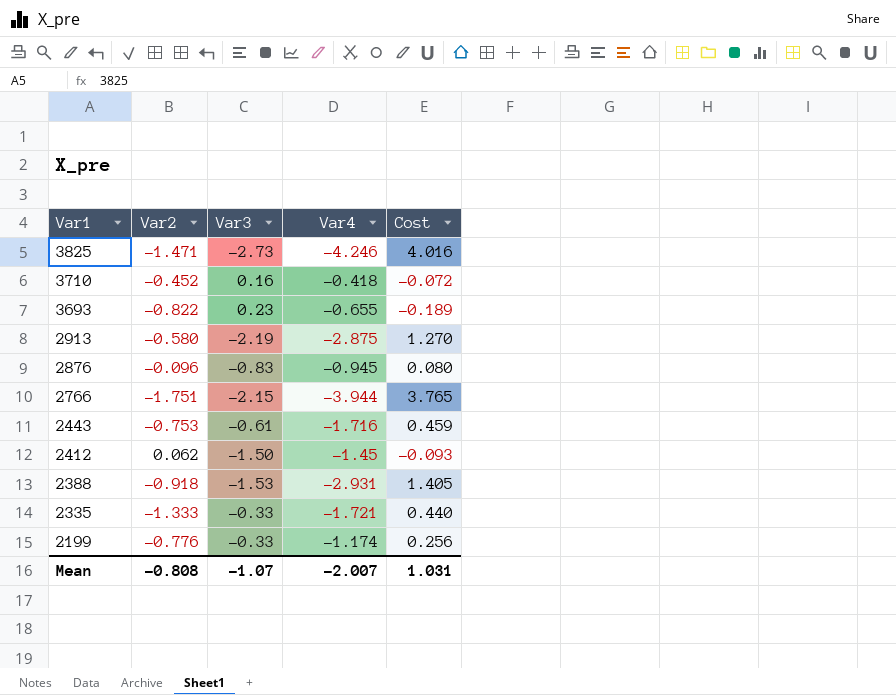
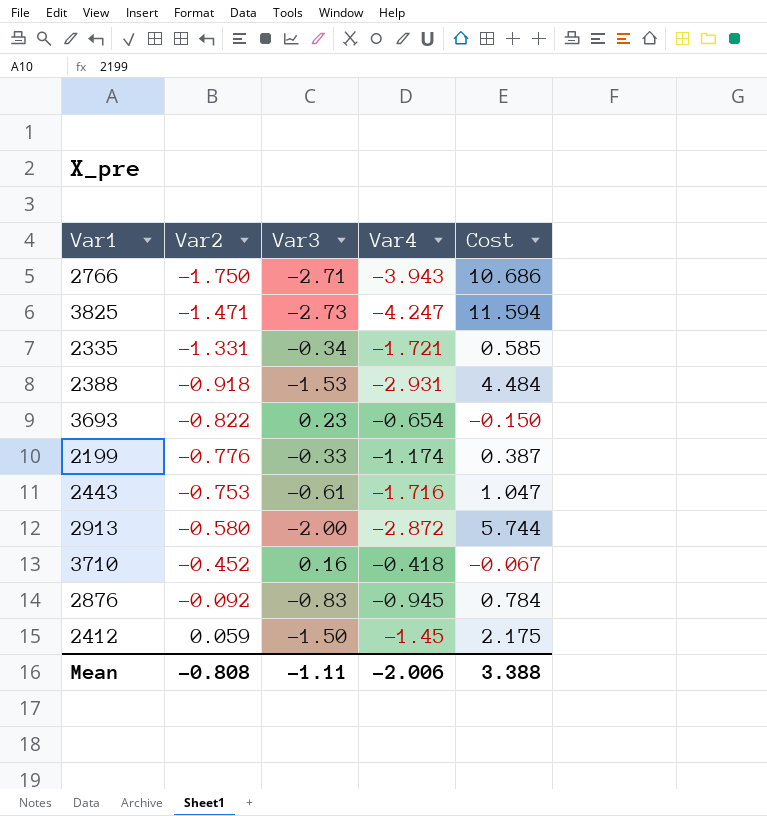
row order: Var1 descending -> Var2 ascending
column Cost | formula: [Var2] * [Var3] -> [Var3] * [Var4]
2766 | Var2: -1.751 -> -1.750
2766 | Var3: -2.15 -> -2.71
2766 | Var4: -3.944 -> -3.943
3825 | Var4: -4.246 -> -4.247
2335 | Var2: -1.333 -> -1.331
2335 | Var3: -0.33 -> -0.34
3693 | Var4: -0.655 -> -0.654
2913 | Var3: -2.19 -> -2.00
2913 | Var4: -2.875 -> -2.872
2876 | Var2: -0.096 -> -0.092
2412 | Var2: 0.062 -> 0.059
Mean | Var3: -1.07 -> -1.11
Mean | Var4: -2.007 -> -2.006
Mean | Cost: 1.031 -> 3.388

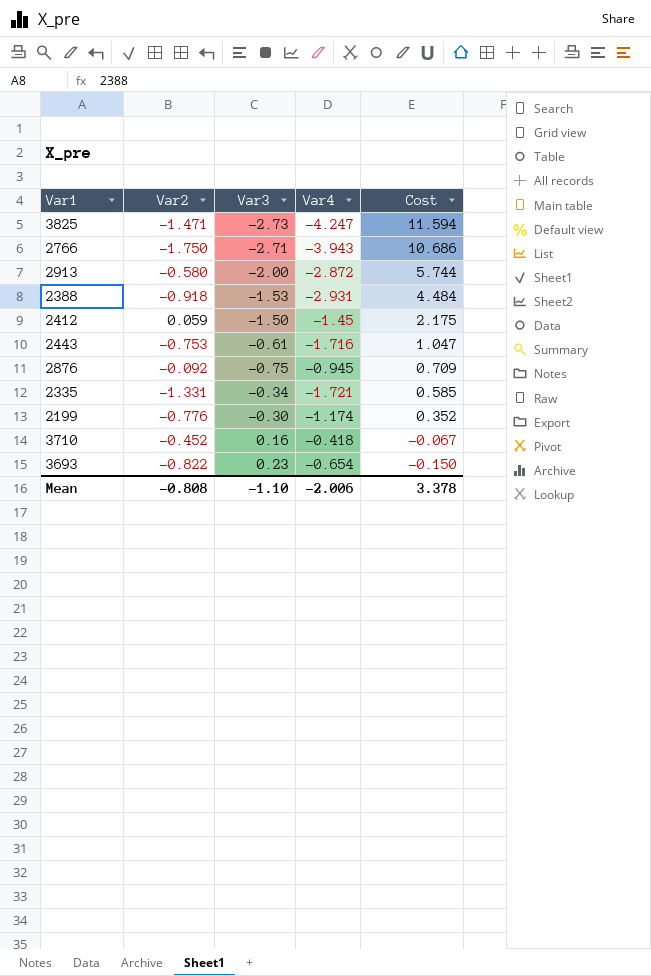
row order: Var2 ascending -> Cost descending
2876 | Var3: -0.83 -> -0.75
2876 | Cost: 0.784 -> 0.709
2199 | Var3: -0.33 -> -0.30
2199 | Cost: 0.387 -> 0.352
Mean | Var3: -1.11 -> -1.10
Mean | Cost: 3.388 -> 3.378

